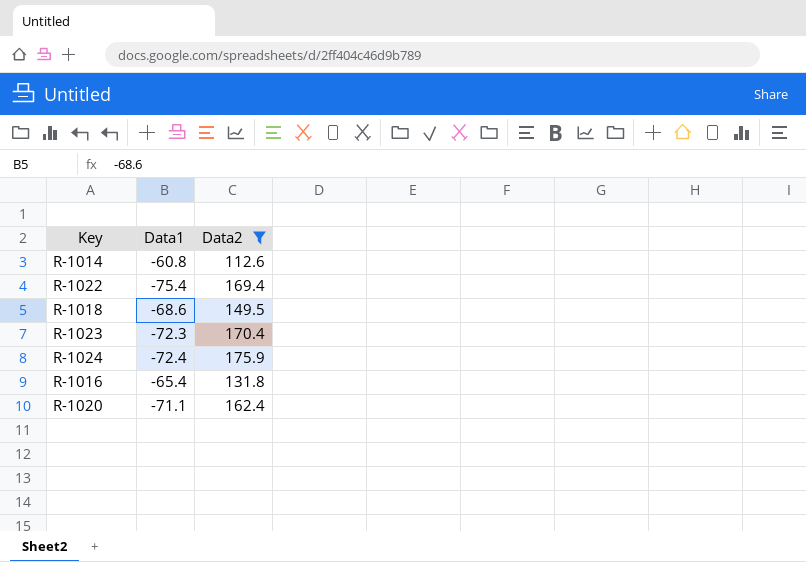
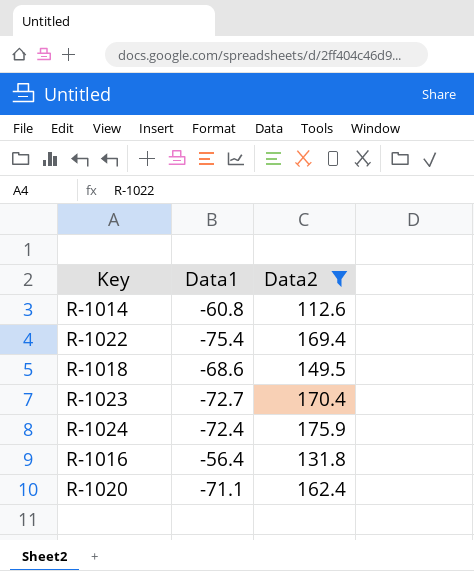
R-1023 | Data1: -72.3 -> -72.7
R-1016 | Data1: -65.4 -> -56.4

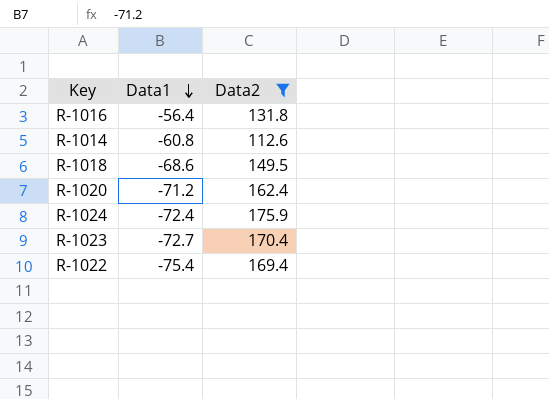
row order: none -> Data1 descending
R-1020 | Data1: -71.1 -> -71.2

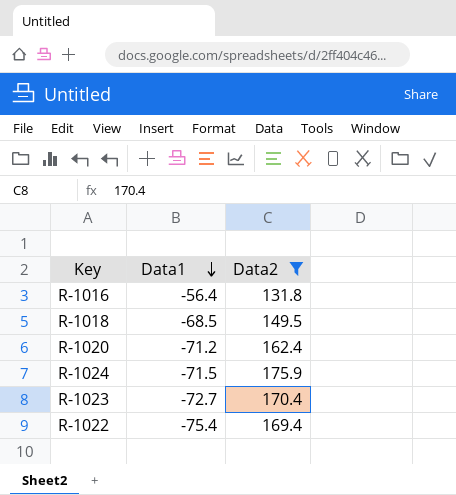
row R-1014: -60.8 | 112.6 -> none
R-1018 | Data1: -68.6 -> -68.5
R-1024 | Data1: -72.4 -> -71.5

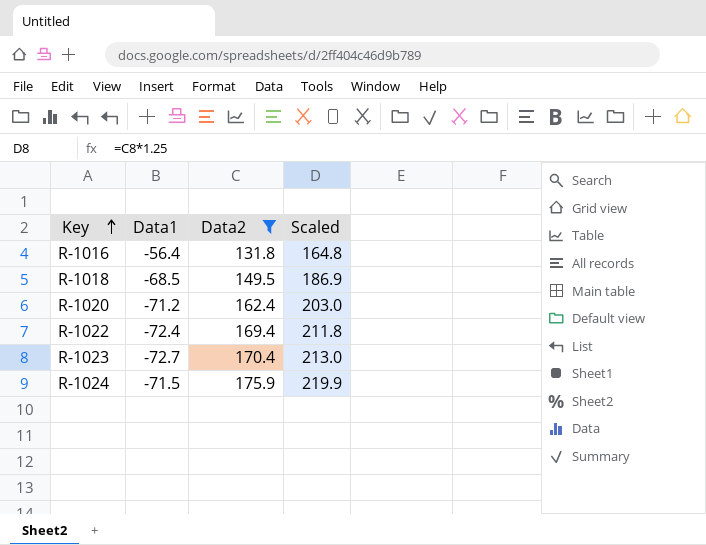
row order: Data1 descending -> Key ascending
column Scaled | formula: none -> [Data2] * 1.25
R-1022 | Data1: -75.4 -> -72.4

